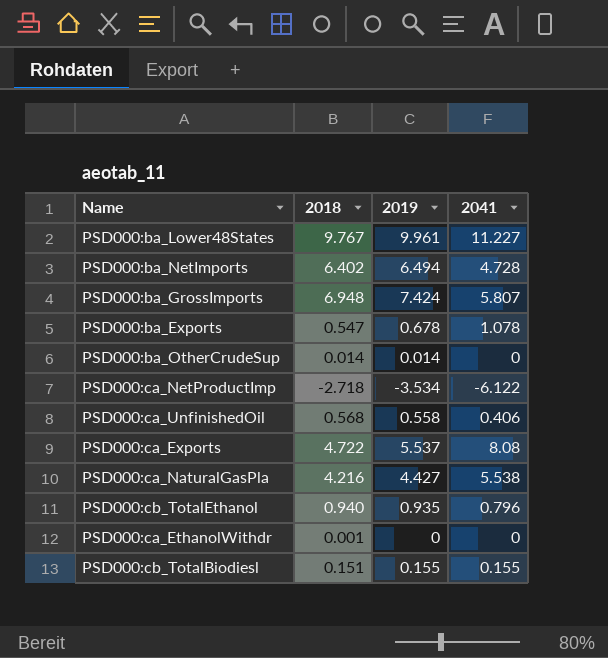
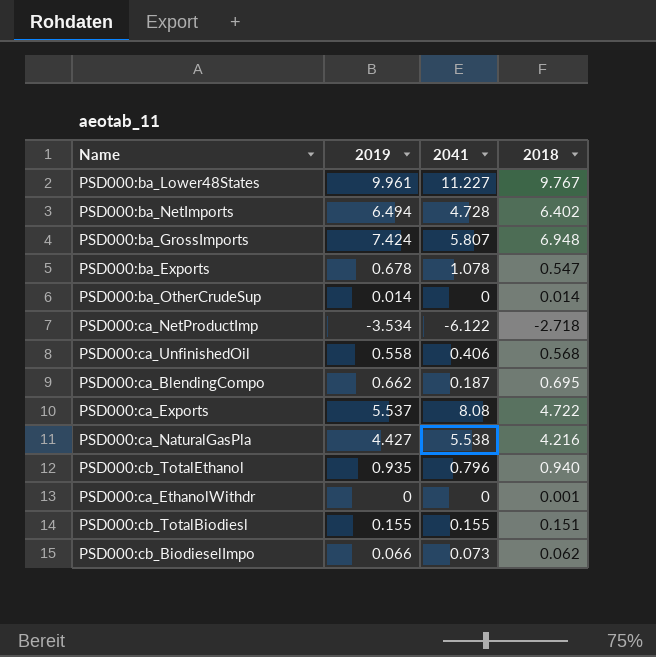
column 2018 | position: 2 -> 4
row PSD000:ca_BlendingCompo: none -> 0.662 | 0.187 | 0.695
row PSD000:cb_BiodieselImpo: none -> 0.066 | 0.073 | 0.062

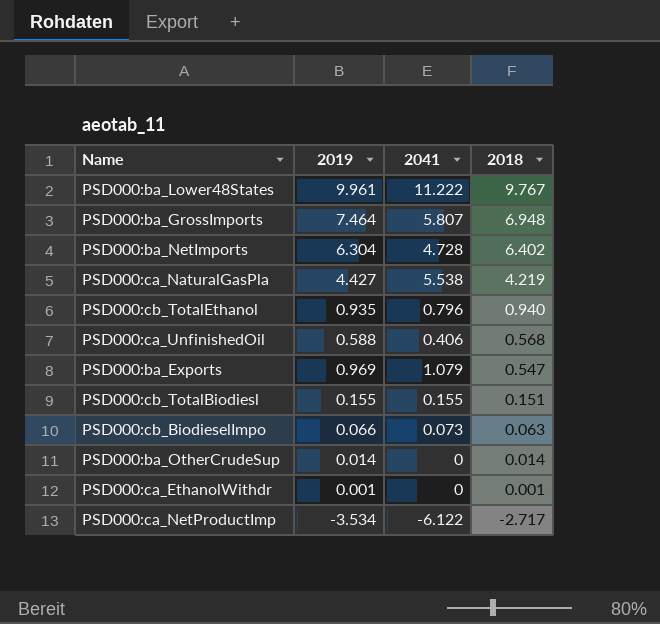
row order: none -> 2018 descending
row PSD000:ca_BlendingCompo: 0.662 | 0.187 | 0.695 -> none
row PSD000:ca_Exports: 5.537 | 8.08 | 4.722 -> none
PSD000:ba_Lower48States | 2041: 11.227 -> 11.222
PSD000:ba_GrossImports | 2019: 7.424 -> 7.464
PSD000:ba_NetImports | 2019: 6.494 -> 6.304
PSD000:ca_NaturalGasPla | 2018: 4.216 -> 4.219
PSD000:ca_UnfinishedOil | 2019: 0.558 -> 0.588
PSD000:ba_Exports | 2019: 0.678 -> 0.969
PSD000:ba_Exports | 2041: 1.078 -> 1.079
PSD000:cb_BiodieselImpo | 2018: 0.062 -> 0.063
PSD000:ca_EthanolWithdr | 2019: 0 -> 0.001
PSD000:ca_NetProductImp | 2018: -2.718 -> -2.717

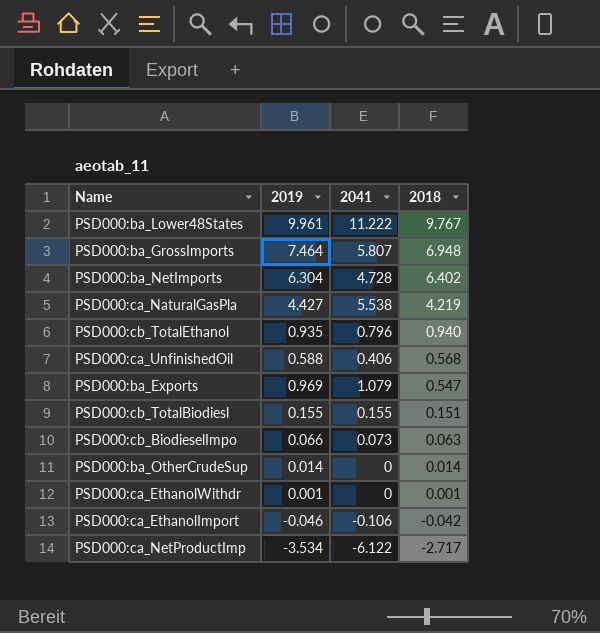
row PSD000:ca_EthanolImport: none -> -0.046 | -0.106 | -0.042

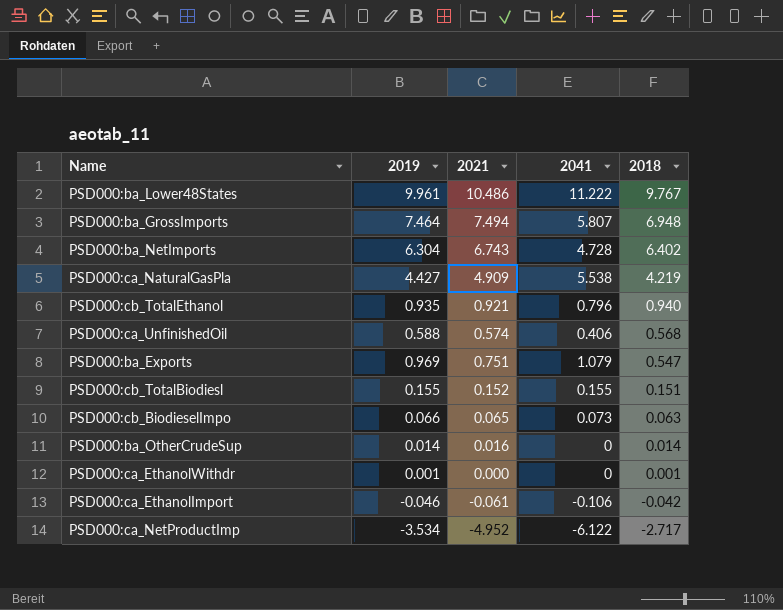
column 2021 | position: none -> 3

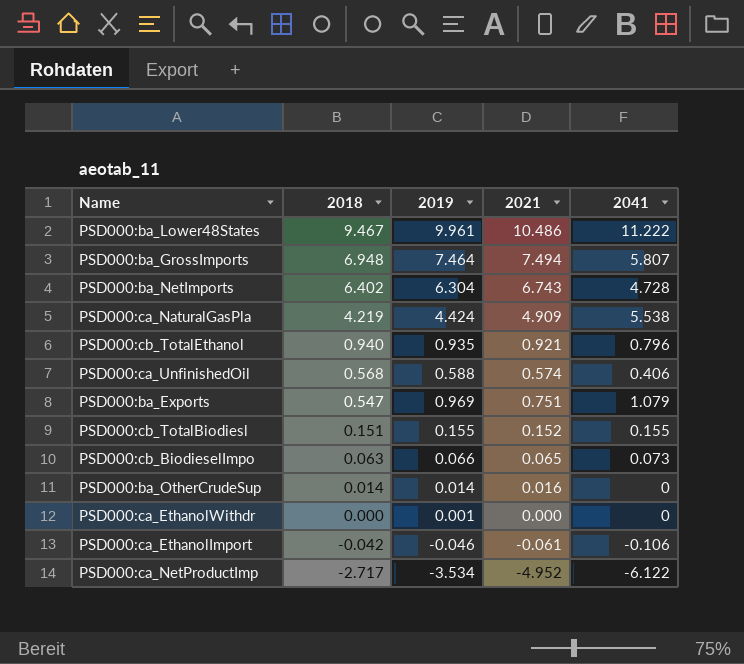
column 2018 | position: 5 -> 2
PSD000:ba_Lower48States | 2018: 9.767 -> 9.467
PSD000:ca_NaturalGasPla | 2019: 4.427 -> 4.424
PSD000:ca_EthanolWithdr | 2018: 0.001 -> 0.000

